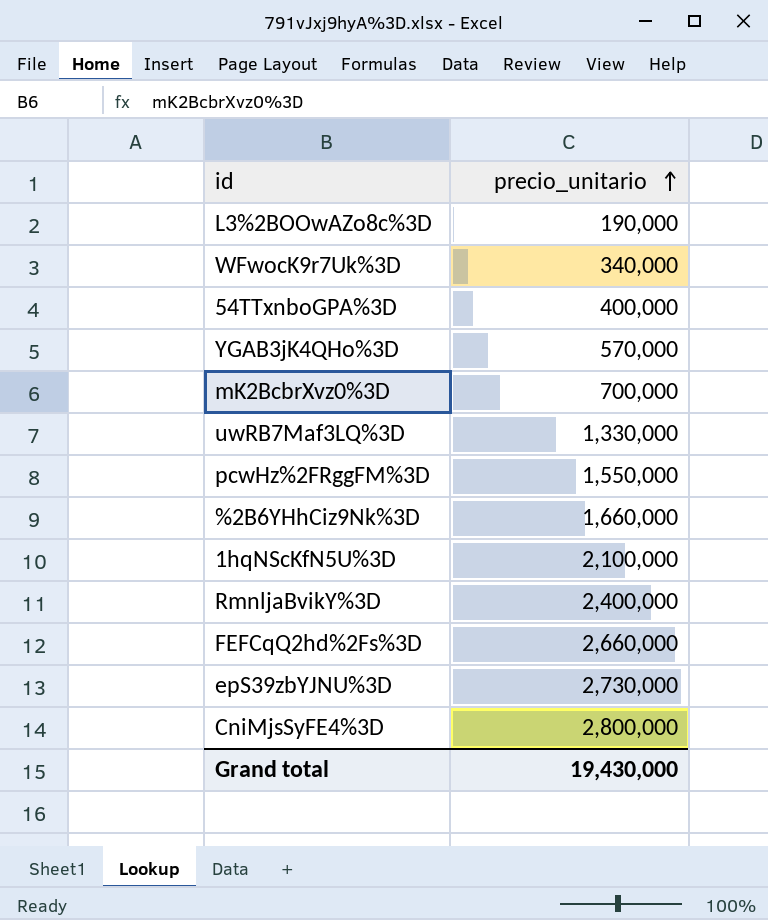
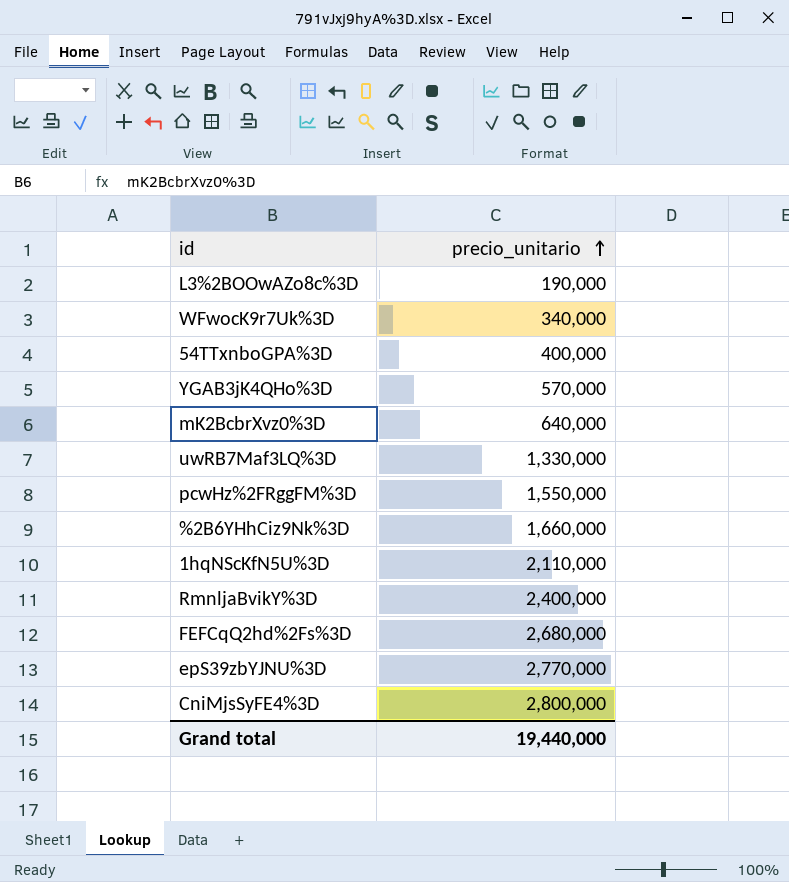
mK2BcbrXvz0%3D | precio_unitario: 700,000 -> 640,000
1hqNScKfN5U%3D | precio_unitario: 2,100,000 -> 2,110,000
FEFCqQ2hd%2Fs%3D | precio_unitario: 2,660,000 -> 2,680,000
epS39zbYJNU%3D | precio_unitario: 2,730,000 -> 2,770,000
Grand total | precio_unitario: 19,430,000 -> 19,440,000

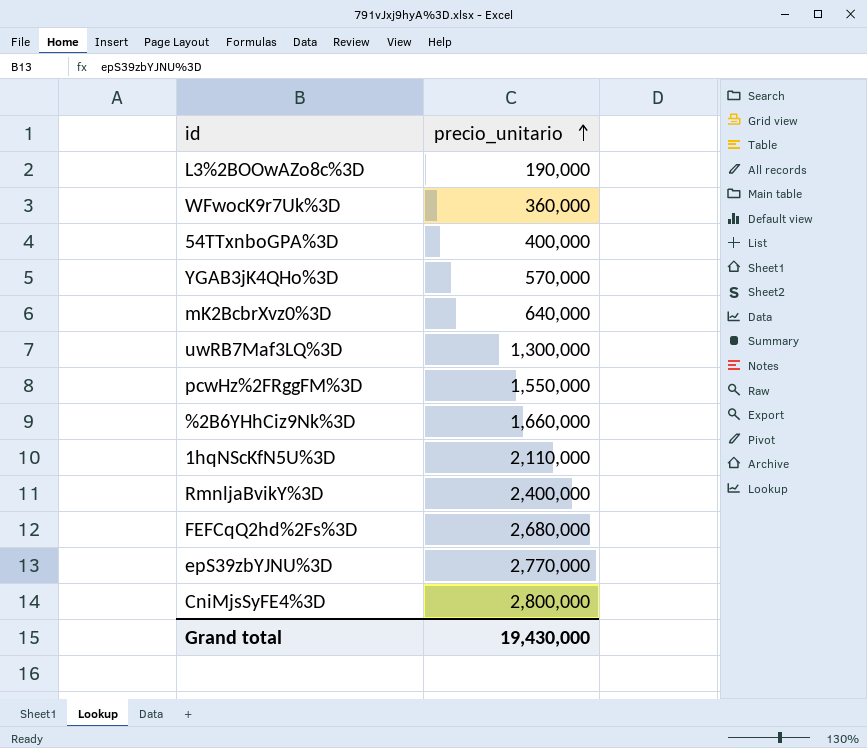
WFwocK9r7Uk%3D | precio_unitario: 340,000 -> 360,000
uwRB7Maf3LQ%3D | precio_unitario: 1,330,000 -> 1,300,000
Grand total | precio_unitario: 19,440,000 -> 19,430,000

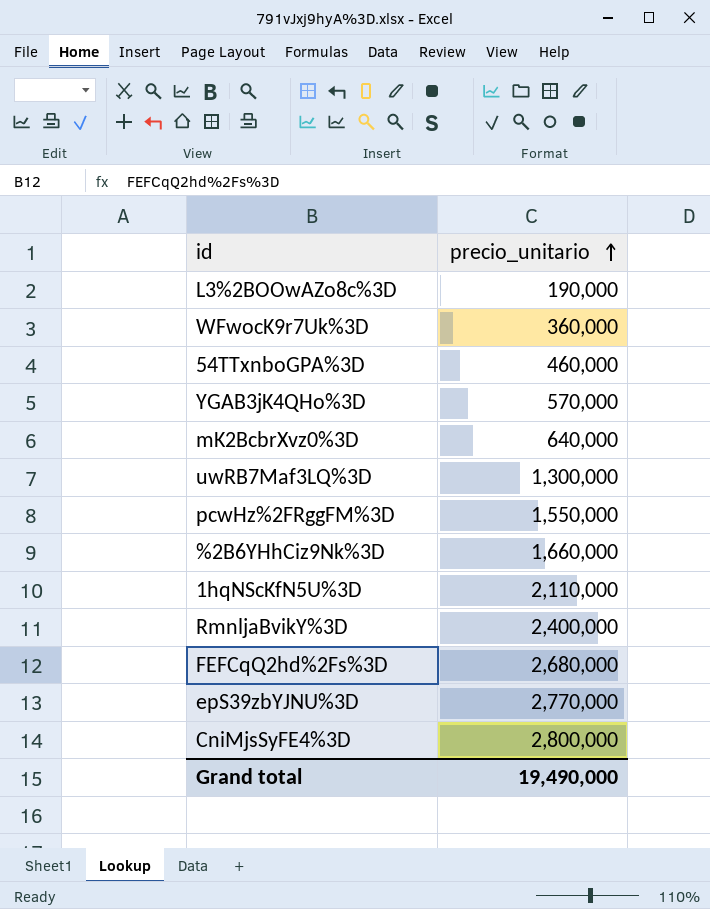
54TTxnboGPA%3D | precio_unitario: 400,000 -> 460,000
Grand total | precio_unitario: 19,430,000 -> 19,490,000

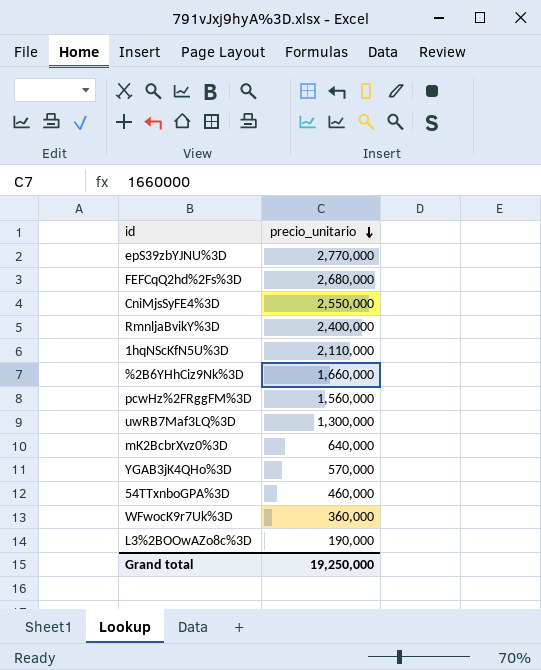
row order: precio_unitario ascending -> precio_unitario descending
CniMjsSyFE4%3D | precio_unitario: 2,800,000 -> 2,550,000
pcwHz%2FRggFM%3D | precio_unitario: 1,550,000 -> 1,560,000
Grand total | precio_unitario: 19,490,000 -> 19,250,000

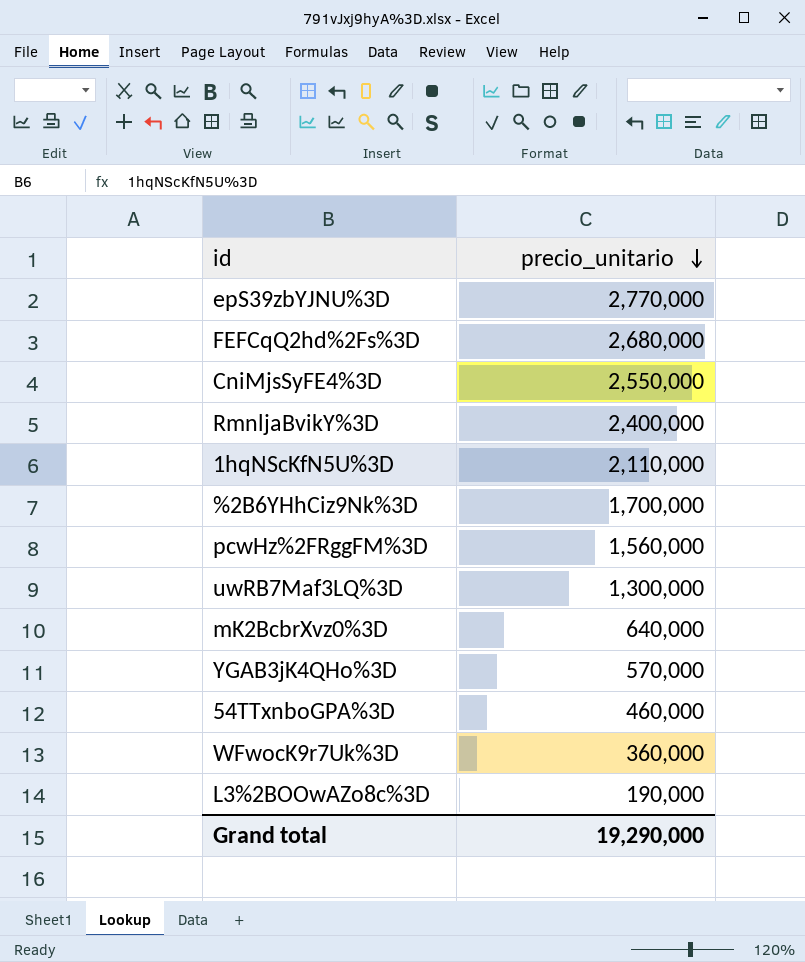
%2B6YHhCiz9Nk%3D | precio_unitario: 1,660,000 -> 1,700,000
Grand total | precio_unitario: 19,250,000 -> 19,290,000

